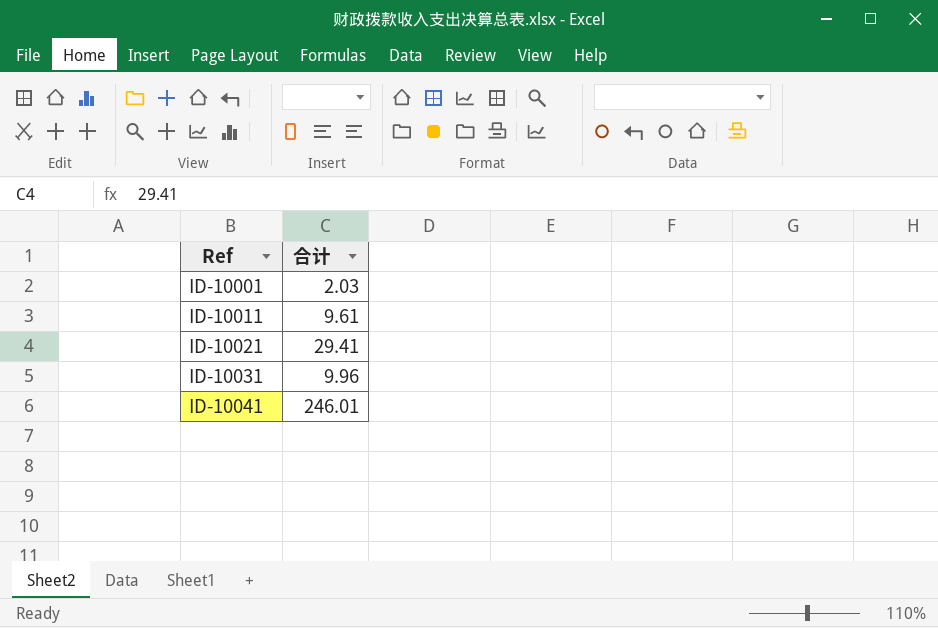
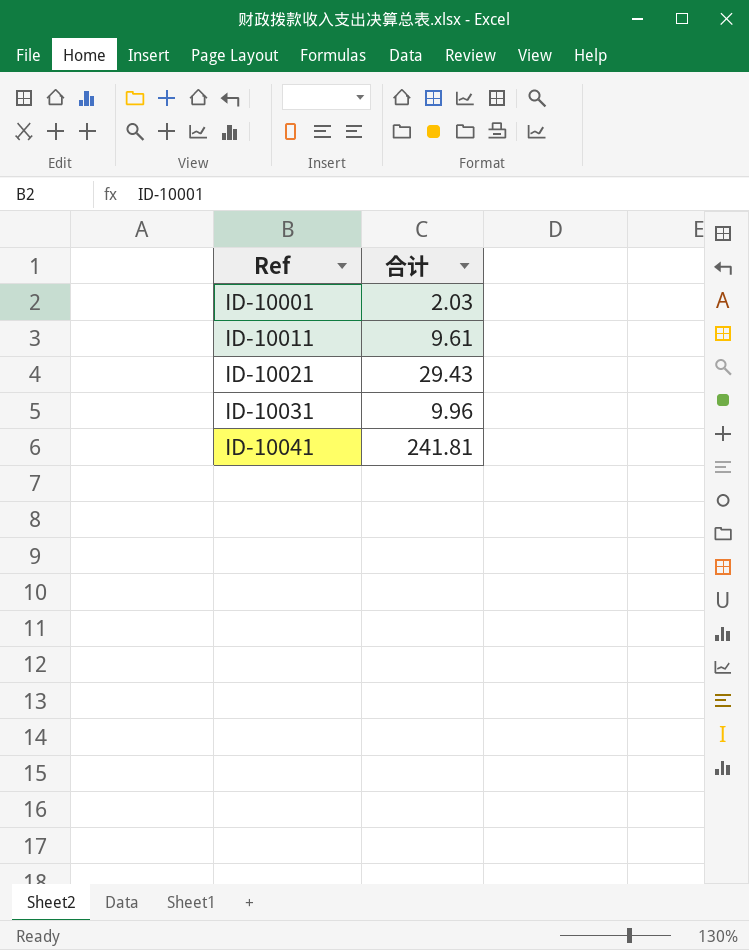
ID-10021 | 合计: 29.41 -> 29.43
ID-10041 | 合计: 246.01 -> 241.81

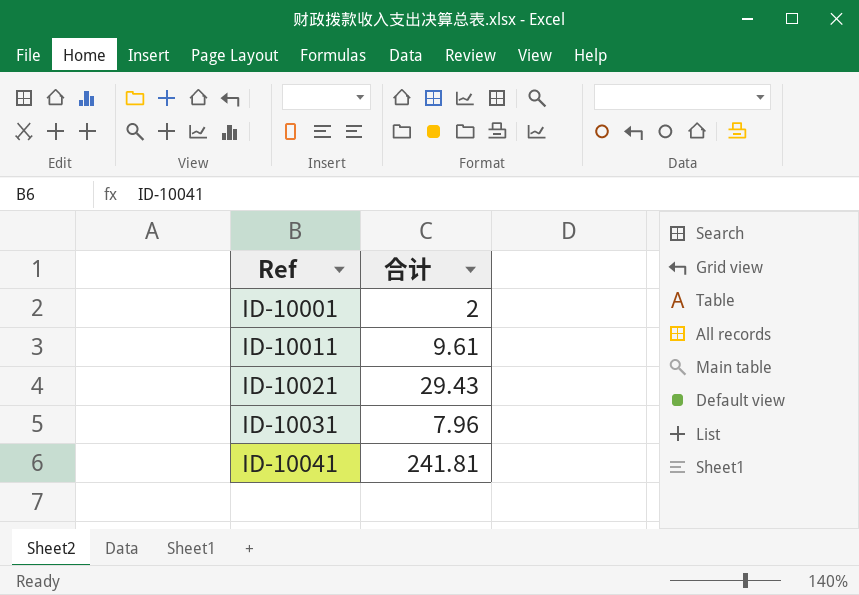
ID-10001 | 合计: 2.03 -> 2
ID-10031 | 合计: 9.96 -> 7.96

